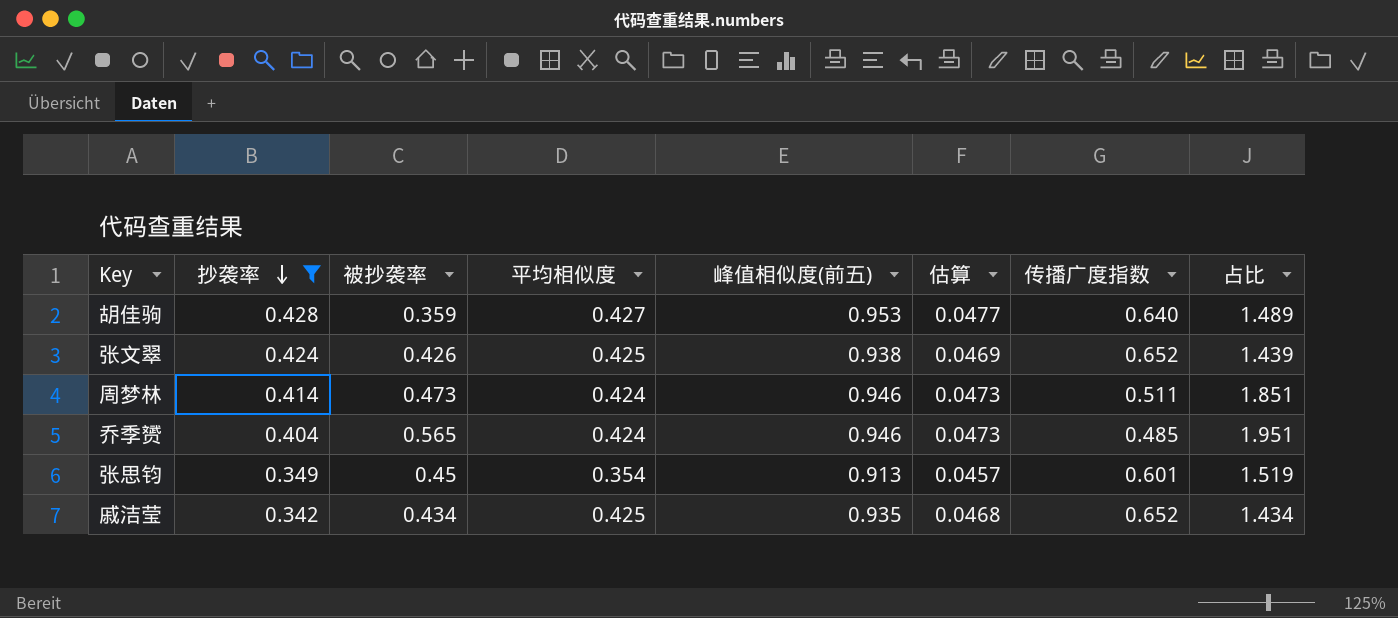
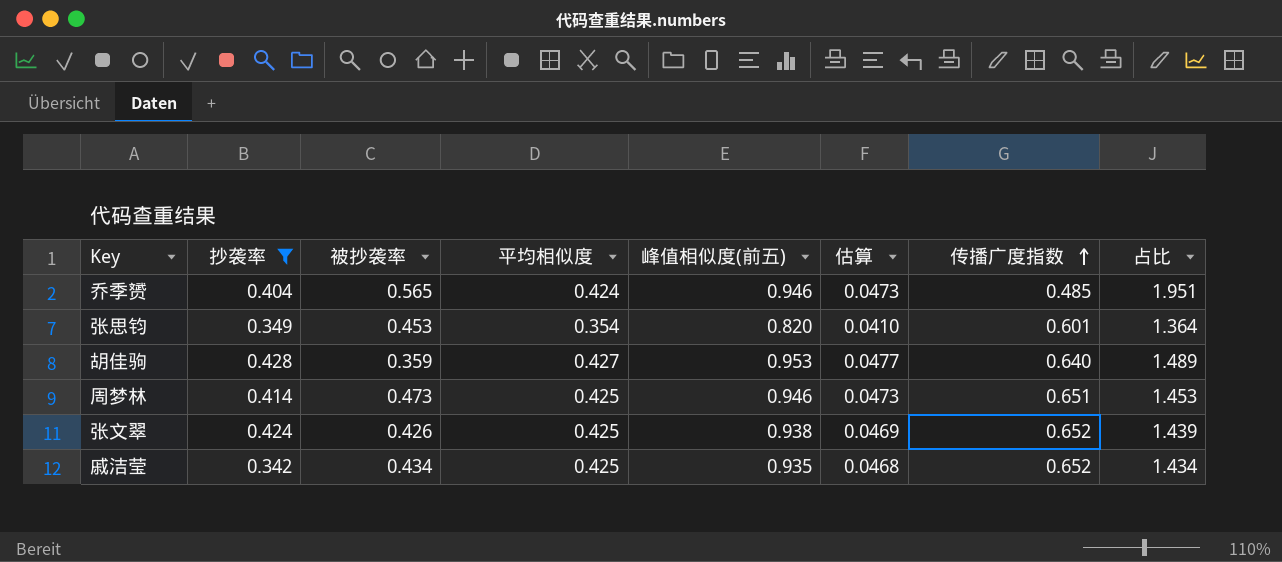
row order: 抄袭率 descending -> 传播广度指数 ascending
张思钧 | 被抄袭率: 0.45 -> 0.453
张思钧 | 峰值相似度(前五): 0.913 -> 0.820
张思钧 | 估算: 0.0457 -> 0.0410
张思钧 | 占比: 1.519 -> 1.364
周梦林 | 平均相似度: 0.424 -> 0.425
周梦林 | 传播广度指数: 0.511 -> 0.651
周梦林 | 占比: 1.851 -> 1.453

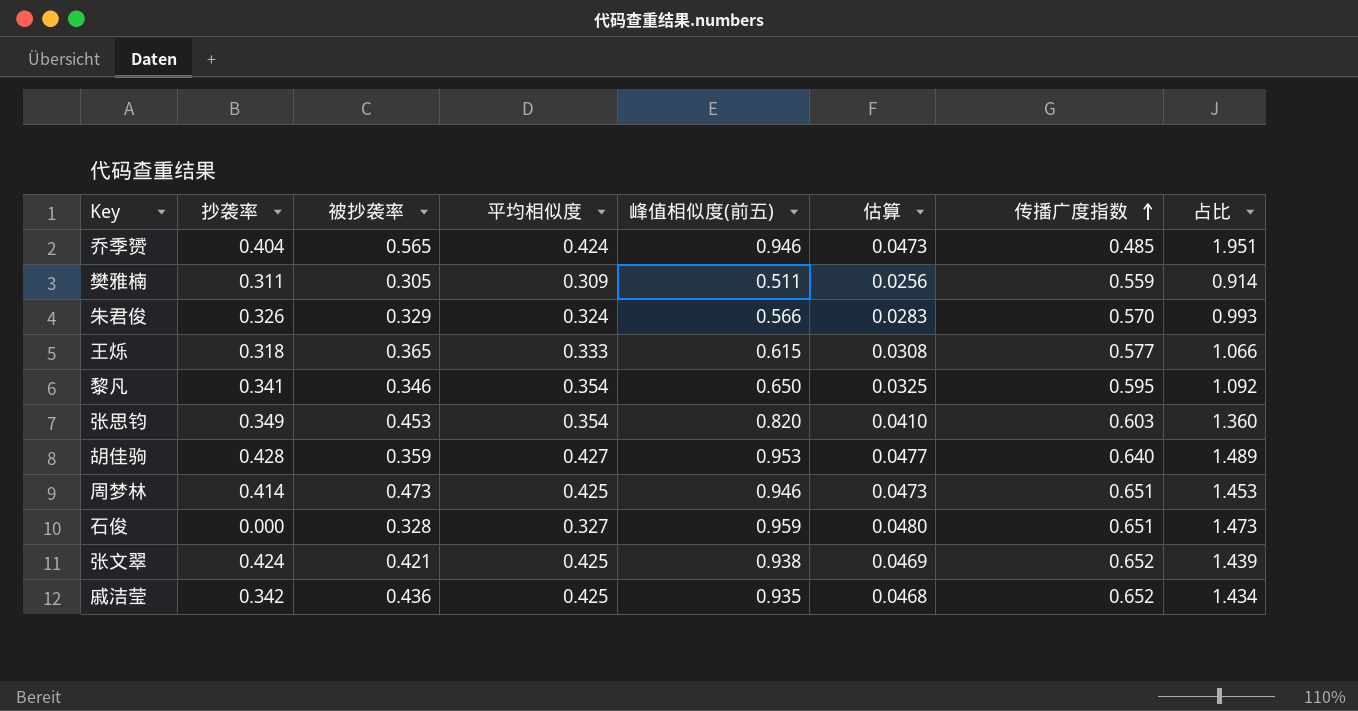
filter: 抄袭率 >= 0.342 -> none
张思钧 | 传播广度指数: 0.601 -> 0.603
张思钧 | 占比: 1.364 -> 1.360
张文翠 | 被抄袭率: 0.426 -> 0.421
戚洁莹 | 被抄袭率: 0.434 -> 0.436

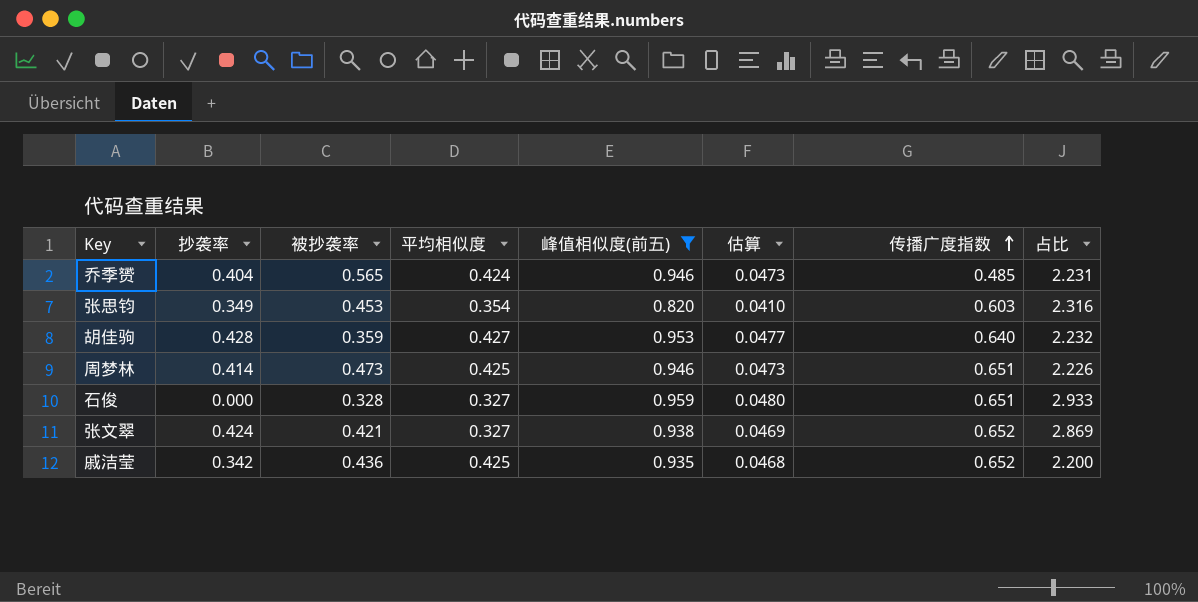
filter: none -> 峰值相似度(前五) >= 0.820
column 占比 | formula: [峰值相似度(前五)] / [传播广度指数] -> [峰值相似度(前五)] / [平均相似度]
张文翠 | 平均相似度: 0.425 -> 0.327

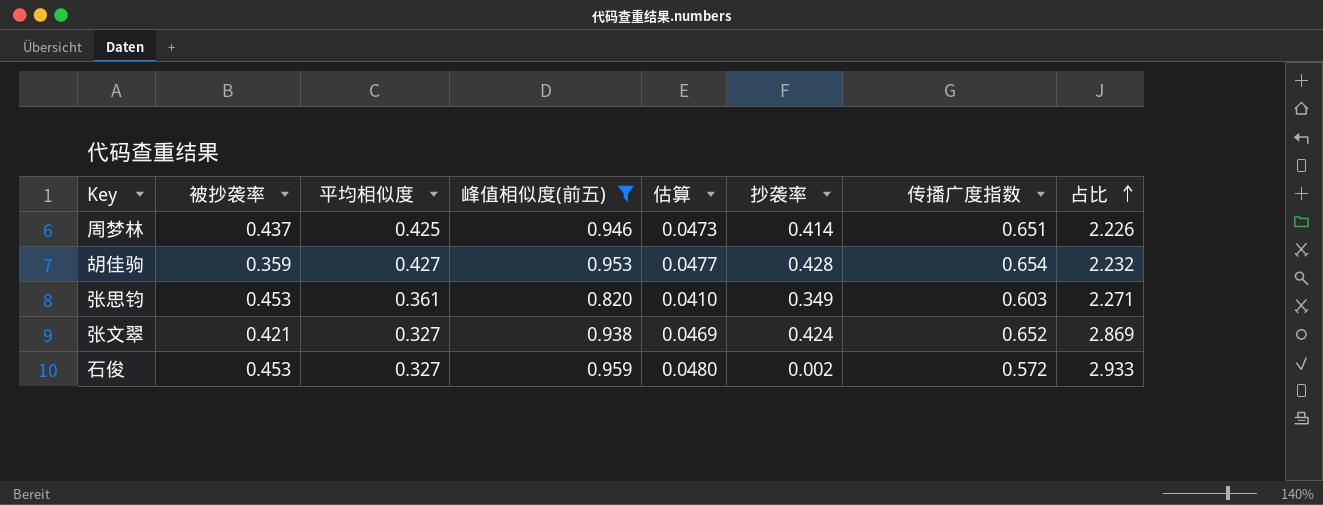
row order: 传播广度指数 ascending -> 占比 ascending
column 抄袭率 | position: 2 -> 6
row 乔季赟: 0.404 | 0.565 | 0.424 | 0.946 | 0.0473 | 0.485 | 2.231 -> none
row 戚洁莹: 0.342 | 0.436 | 0.425 | 0.935 | 0.0468 | 0.652 | 2.200 -> none
周梦林 | 被抄袭率: 0.473 -> 0.437
胡佳驹 | 传播广度指数: 0.640 -> 0.654
张思钧 | 平均相似度: 0.354 -> 0.361
张思钧 | 占比: 2.316 -> 2.271
石俊 | 被抄袭率: 0.328 -> 0.453
石俊 | 抄袭率: 0.000 -> 0.002
石俊 | 传播广度指数: 0.651 -> 0.572

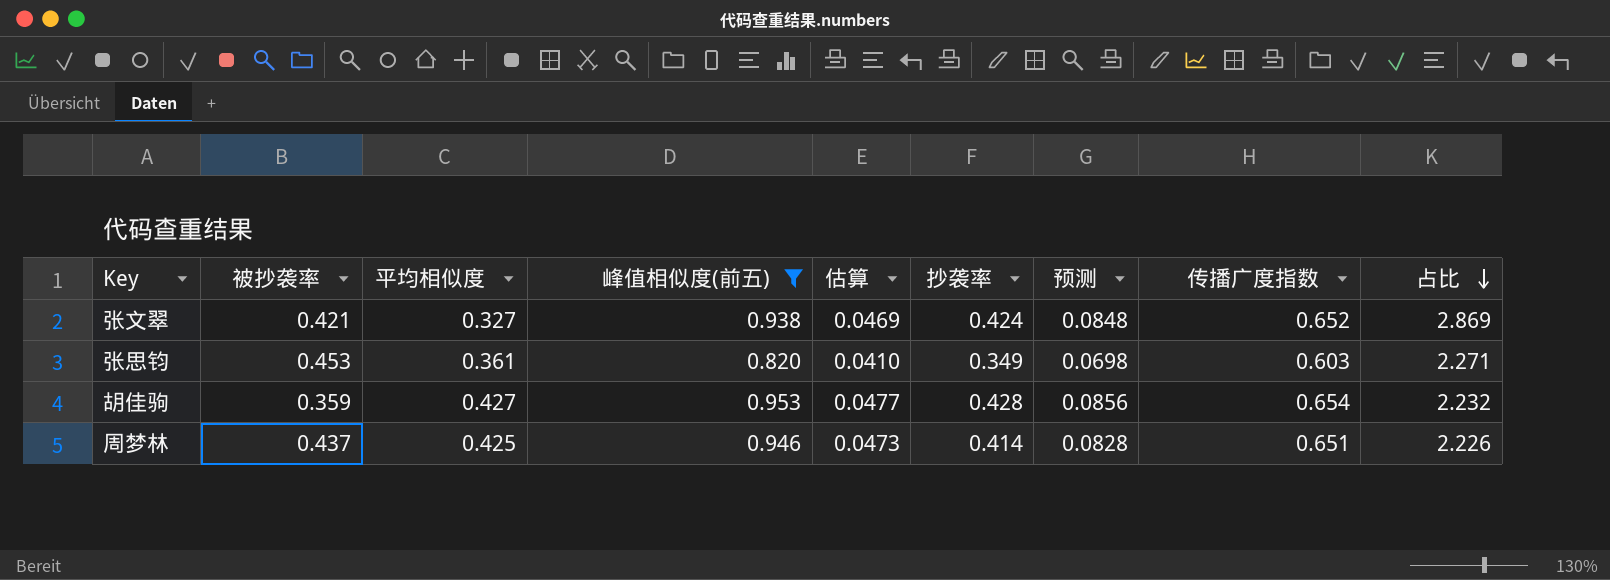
row order: 占比 ascending -> 占比 descending
column 预测 | formula: none -> [抄袭率] * 0.2
row 石俊: 0.453 | 0.327 | 0.959 | 0.0480 | 0.002 | 0.572 | 2.933 -> none

